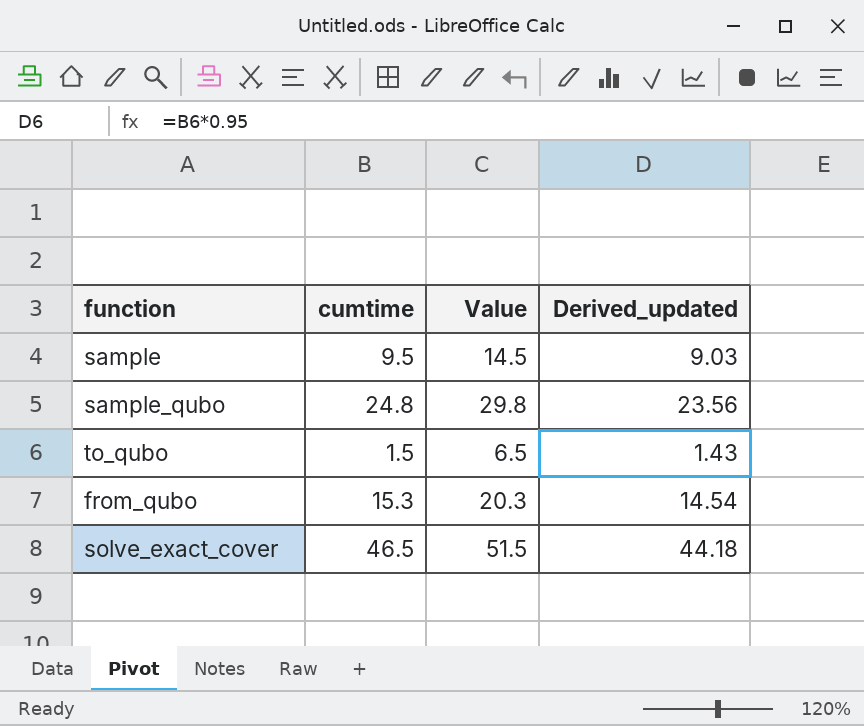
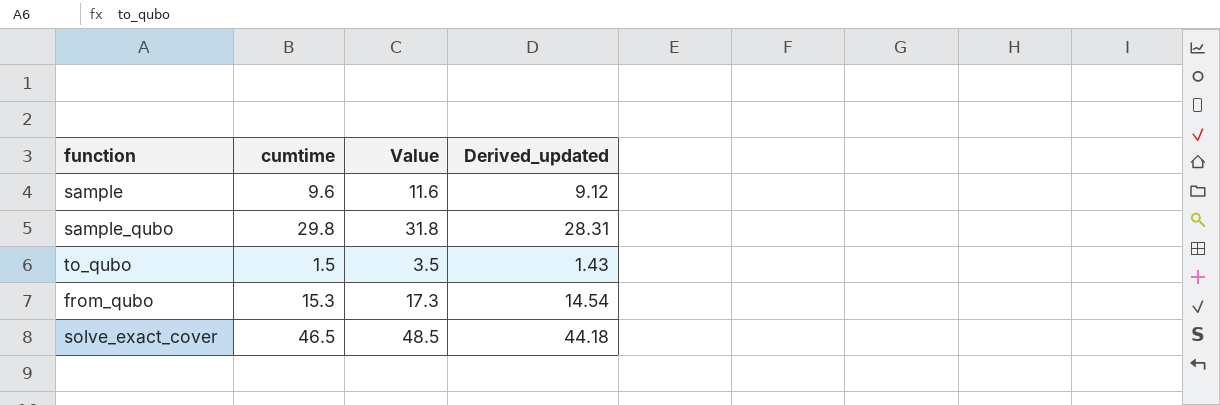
column Value | formula: [cumtime] + 5 -> [cumtime] + 2
sample | cumtime: 9.5 -> 9.6
sample | Derived_updated: 9.03 -> 9.12
sample_qubo | cumtime: 24.8 -> 29.8
sample_qubo | Derived_updated: 23.56 -> 28.31

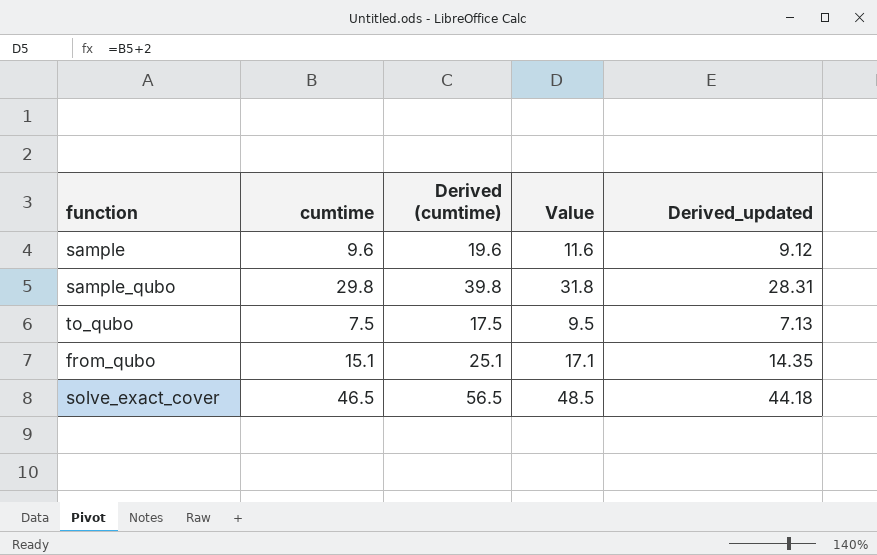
column Derived (cumtime) | formula: none -> [cumtime] + 10
to_qubo | cumtime: 1.5 -> 7.5
to_qubo | Value: 3.5 -> 9.5
to_qubo | Derived_updated: 1.43 -> 7.13
from_qubo | cumtime: 15.3 -> 15.1
from_qubo | Value: 17.3 -> 17.1
from_qubo | Derived_updated: 14.54 -> 14.35

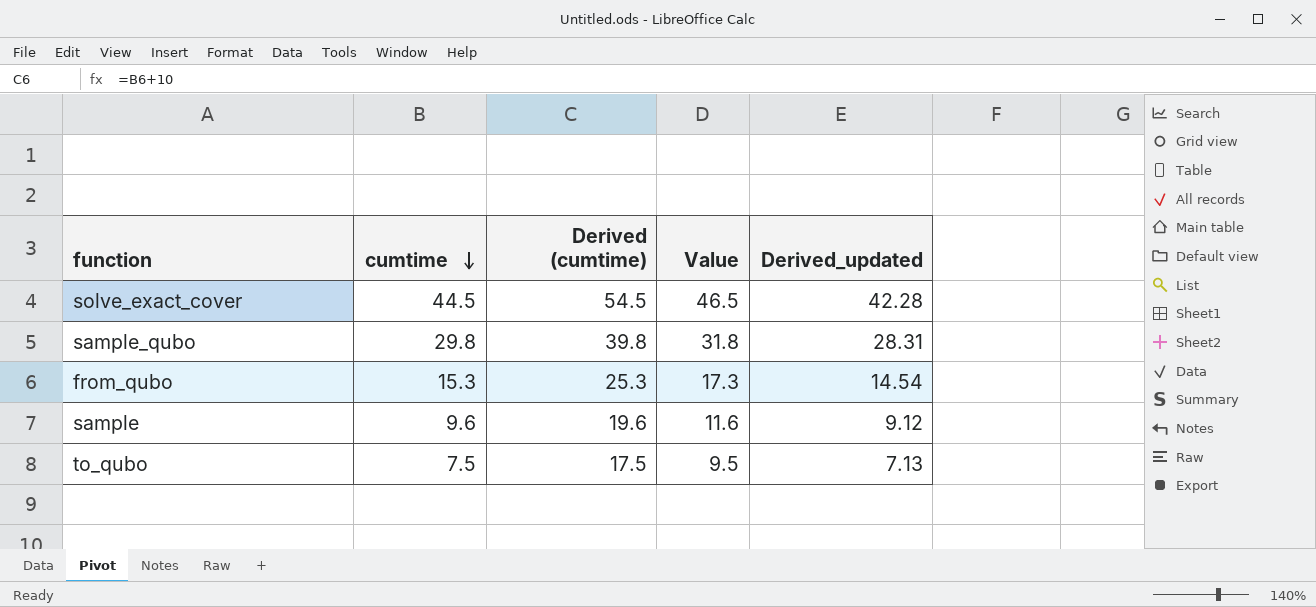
row order: none -> cumtime descending
solve_exact_cover | cumtime: 46.5 -> 44.5
solve_exact_cover | Derived (cumtime): 56.5 -> 54.5
solve_exact_cover | Value: 48.5 -> 46.5
solve_exact_cover | Derived_updated: 44.18 -> 42.28
from_qubo | cumtime: 15.1 -> 15.3
from_qubo | Derived (cumtime): 25.1 -> 25.3
from_qubo | Value: 17.1 -> 17.3
from_qubo | Derived_updated: 14.35 -> 14.54

